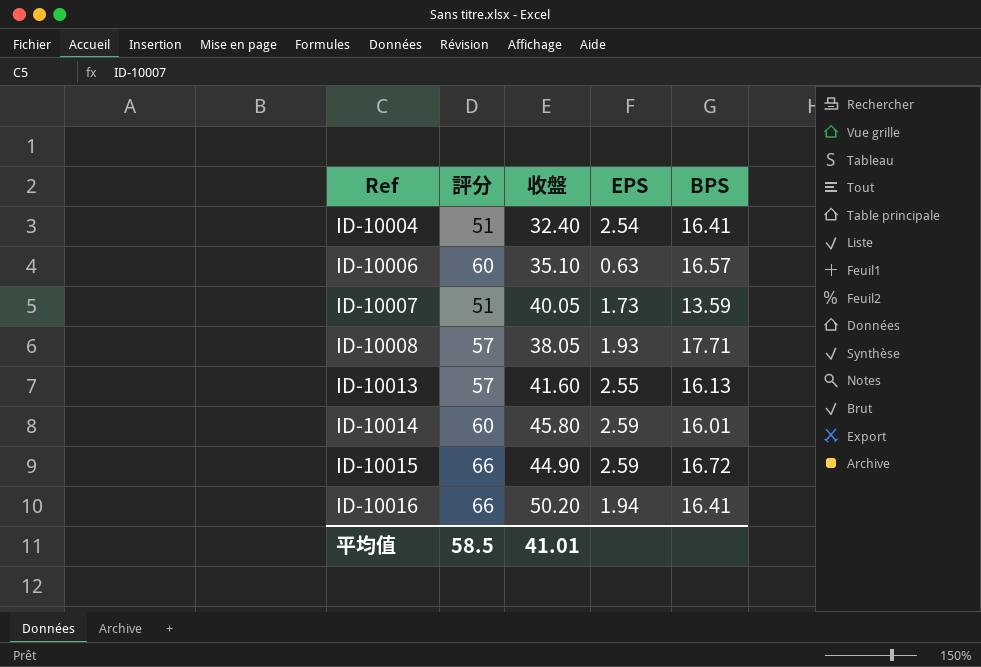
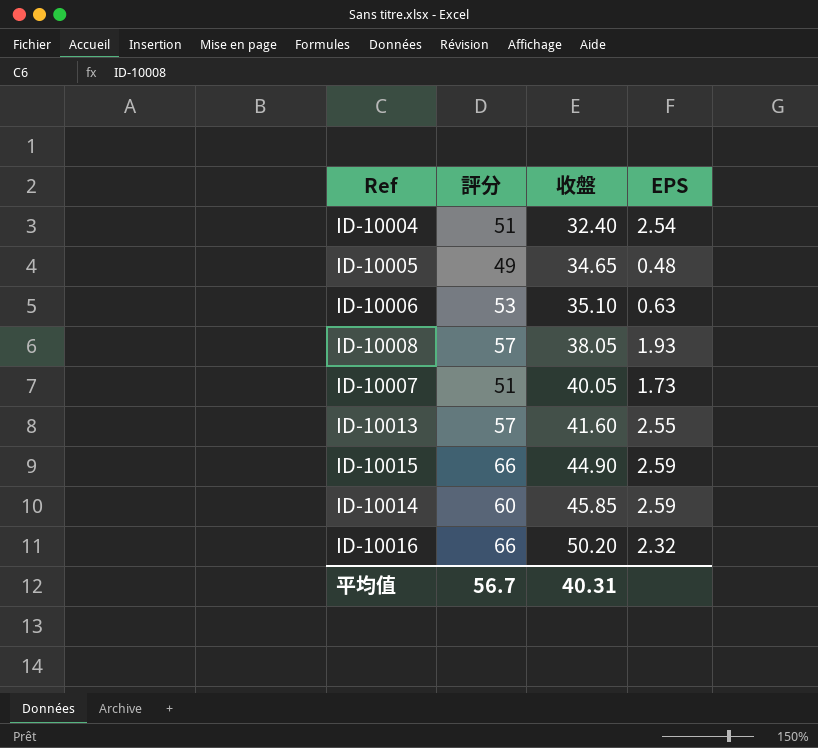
row order: Ref ascending -> 收盤 ascending
column BPS | position: 5 -> none
row ID-10005: none -> 49 | 34.65 | 0.48
ID-10006 | 評分: 60 -> 53
ID-10014 | 收盤: 45.80 -> 45.85
ID-10016 | EPS: 1.94 -> 2.32
平均值 | 評分: 58.5 -> 56.7
平均值 | 收盤: 41.01 -> 40.31

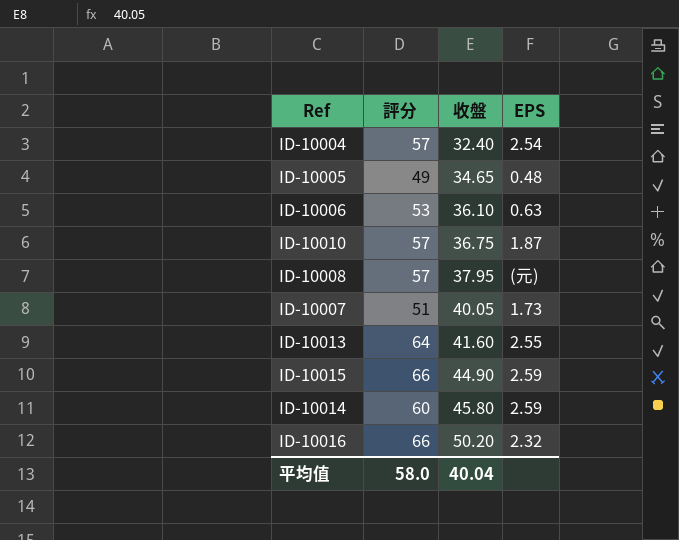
ID-10004 | 評分: 51 -> 57
ID-10006 | 收盤: 35.10 -> 36.10
row ID-10010: none -> 57 | 36.75 | 1.87
ID-10008 | 收盤: 38.05 -> 37.95
ID-10008 | EPS: 1.93 -> (元)
ID-10013 | 評分: 57 -> 64
ID-10014 | 收盤: 45.85 -> 45.80
平均值 | 評分: 56.7 -> 58.0
平均值 | 收盤: 40.31 -> 40.04

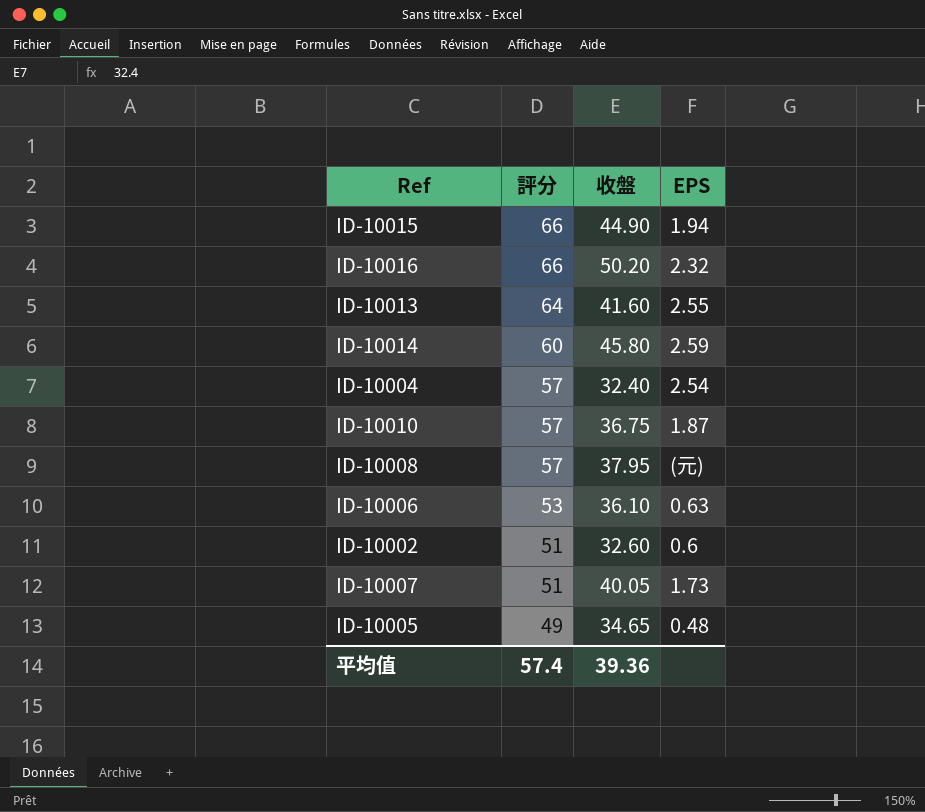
row order: 收盤 ascending -> 評分 descending
ID-10015 | EPS: 2.59 -> 1.94
row ID-10002: none -> 51 | 32.60 | 0.6
平均值 | 評分: 58.0 -> 57.4
平均值 | 收盤: 40.04 -> 39.36

